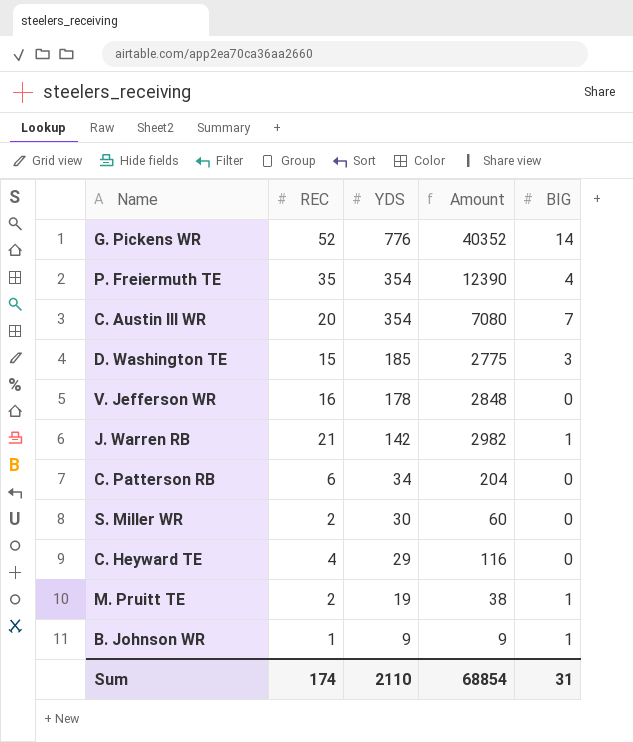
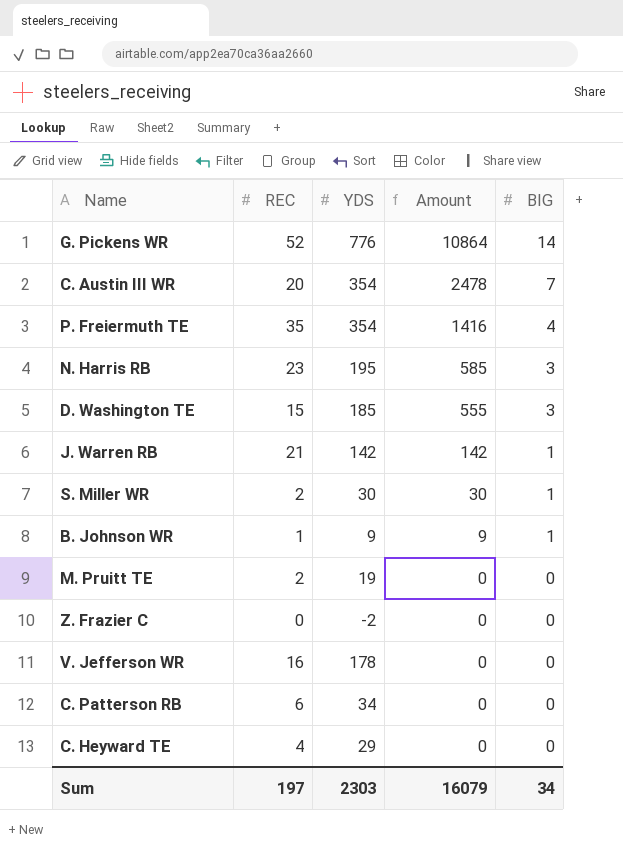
row order: YDS descending -> Amount descending
column Amount | formula: [REC] * [YDS] -> [YDS] * [BIG]
row N. Harris RB: none -> 23 | 195 | 585 | 3
S. Miller WR | BIG: 0 -> 1
M. Pruitt TE | BIG: 1 -> 0
row Z. Frazier C: none -> 0 | -2 | 0 | 0
Sum | REC: 174 -> 197
Sum | YDS: 2110 -> 2303
Sum | Amount: 68854 -> 16079
Sum | BIG: 31 -> 34

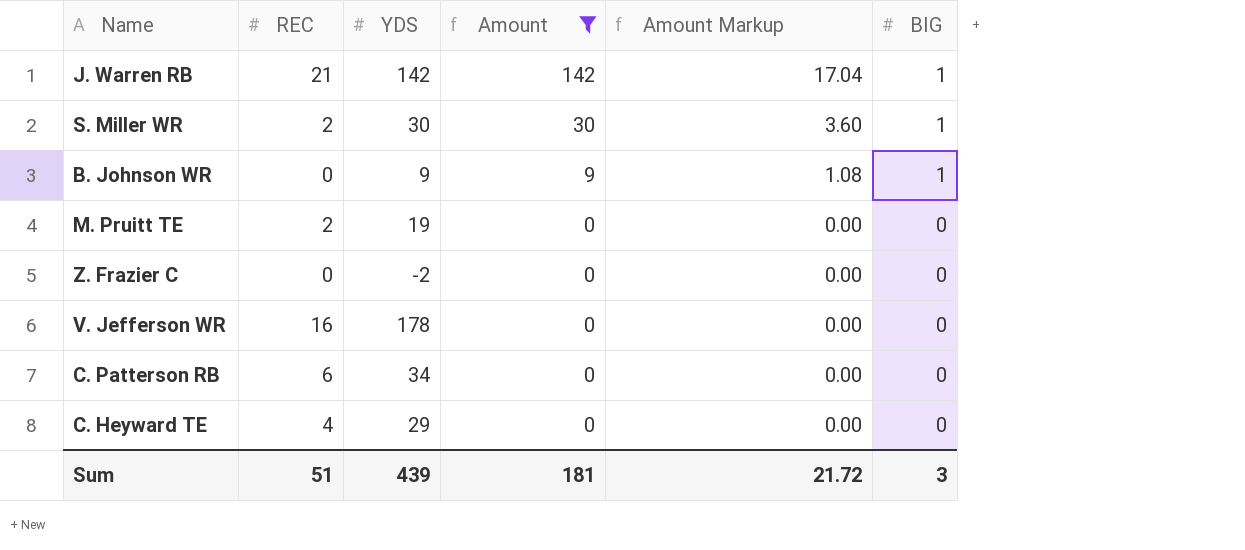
filter: none -> Amount <= 142
column Amount Markup | formula: none -> [Amount] * 0.12
B. Johnson WR | REC: 1 -> 0
Sum | REC: 197 -> 51
Sum | YDS: 2303 -> 439
Sum | Amount: 16079 -> 181
Sum | BIG: 34 -> 3

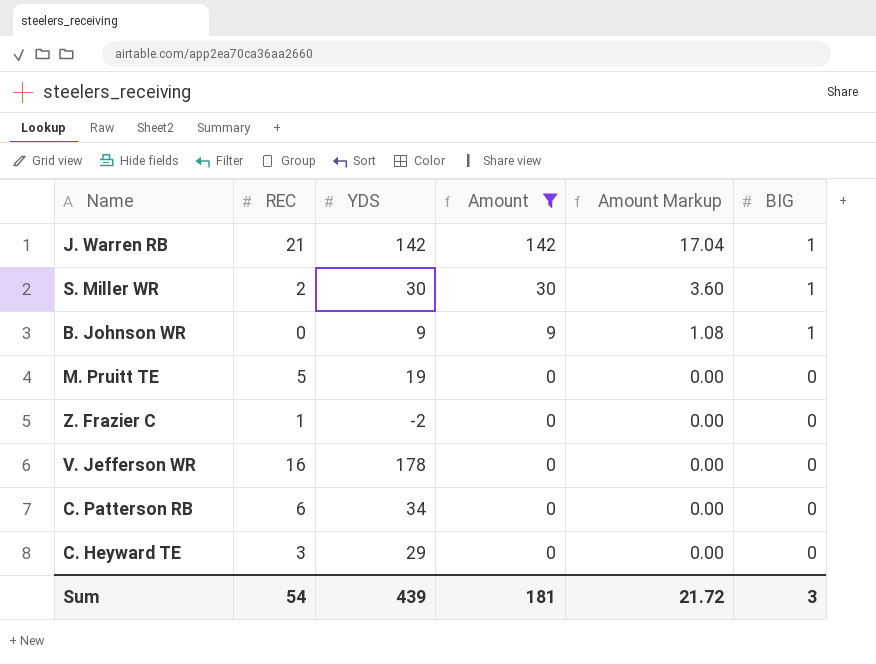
M. Pruitt TE | REC: 2 -> 5
Z. Frazier C | REC: 0 -> 1
C. Heyward TE | REC: 4 -> 3
Sum | REC: 51 -> 54

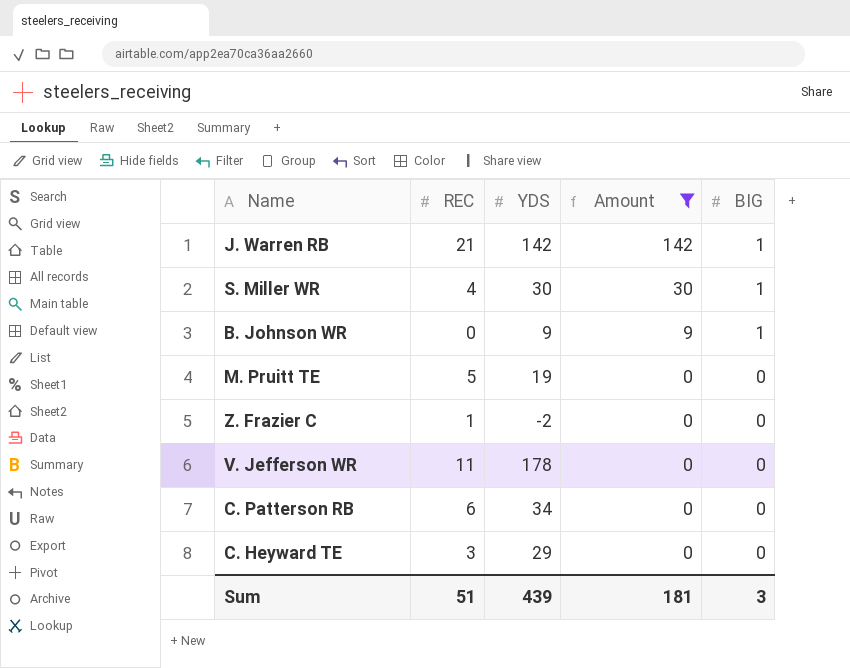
column Amount Markup | formula: [Amount] * 0.12 -> none
S. Miller WR | REC: 2 -> 4
V. Jefferson WR | REC: 16 -> 11
Sum | REC: 54 -> 51

